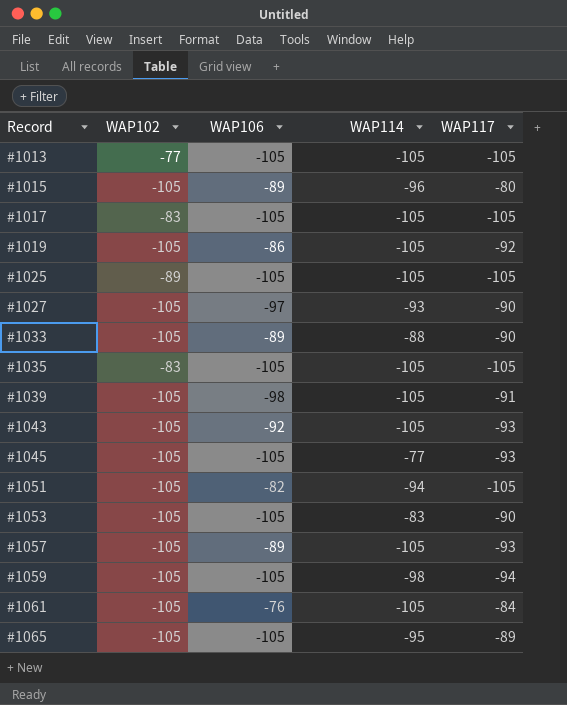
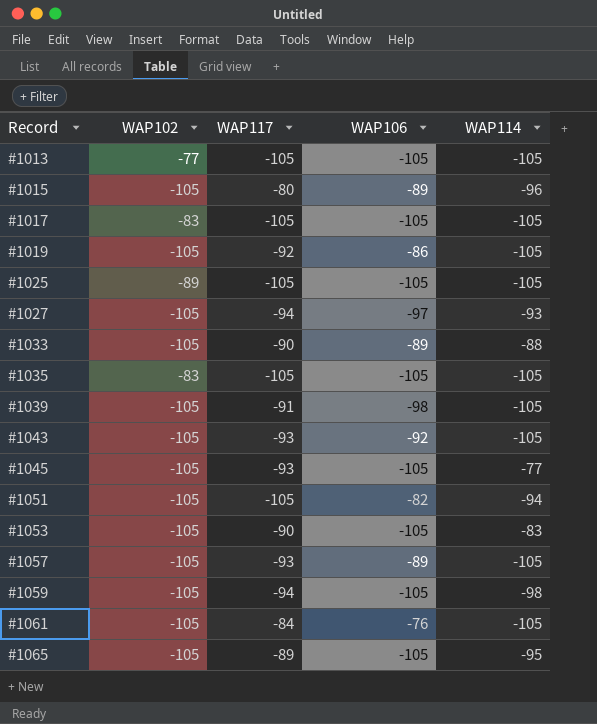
column WAP117 | position: 5 -> 3
#1027 | WAP117: -90 -> -94

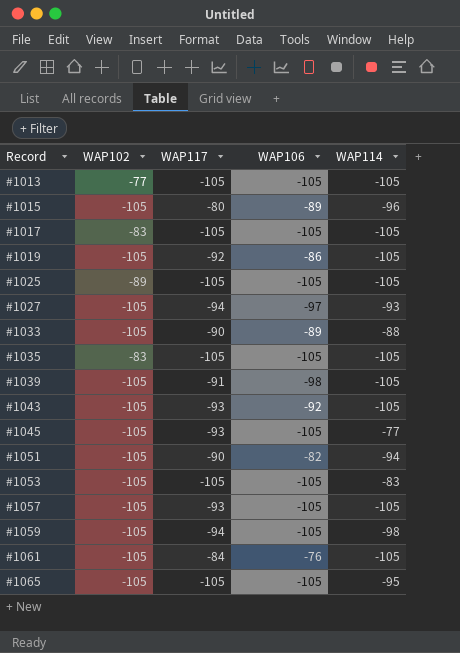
#1051 | WAP117: -105 -> -90
#1053 | WAP117: -90 -> -105
#1057 | WAP106: -89 -> -105
#1065 | WAP117: -89 -> -105

